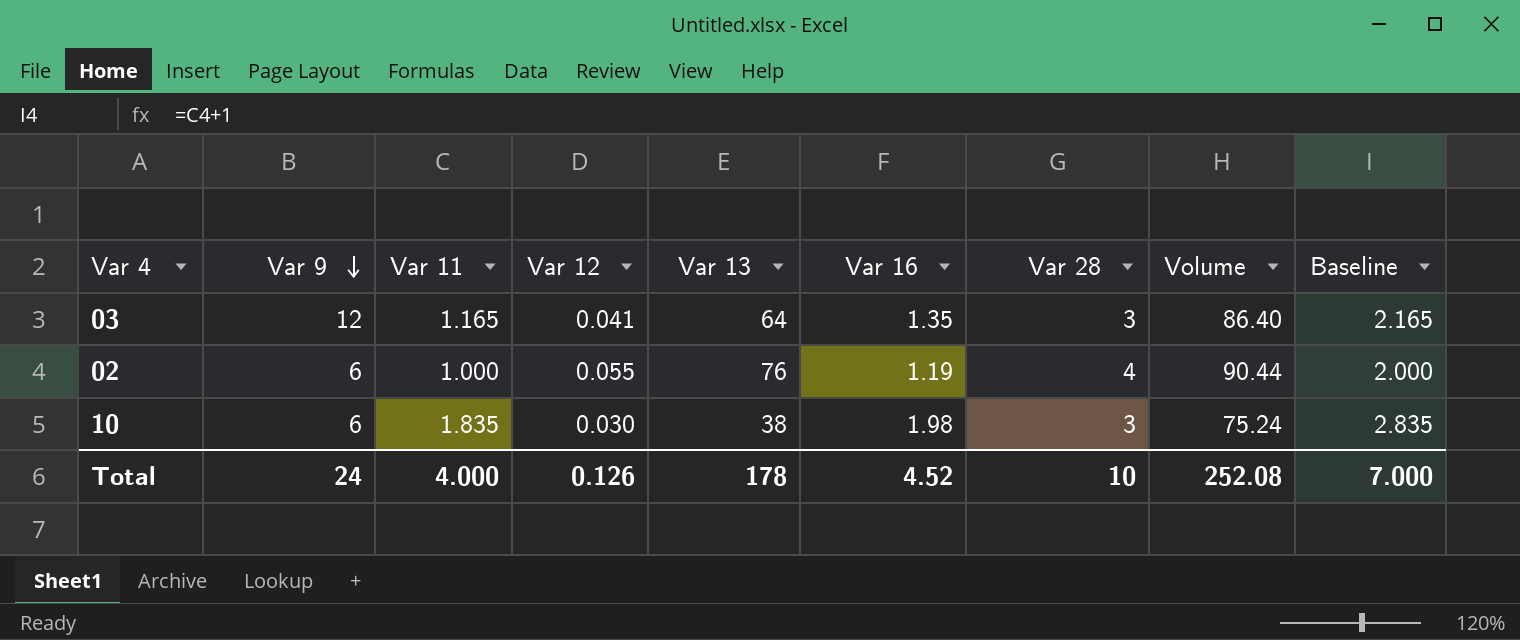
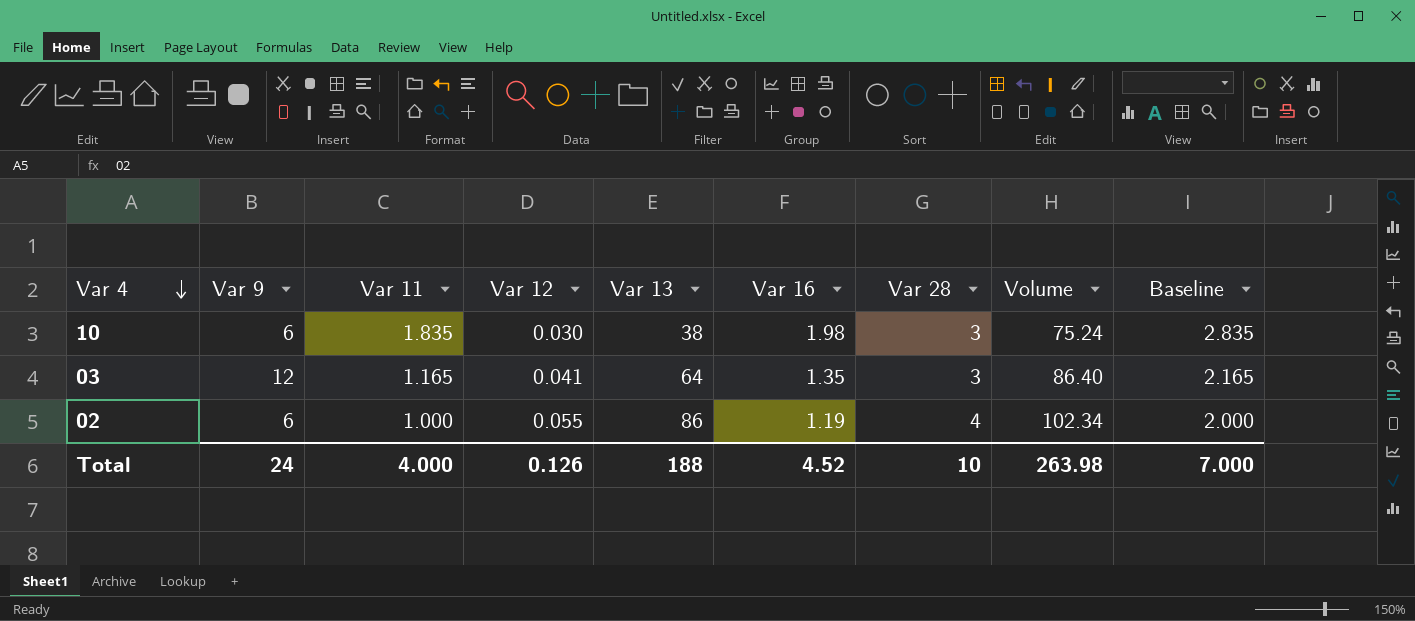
row order: Var 9 descending -> Var 4 descending
02 | Var 13: 76 -> 86
02 | Volume: 90.44 -> 102.34
Total | Var 13: 178 -> 188
Total | Volume: 252.08 -> 263.98

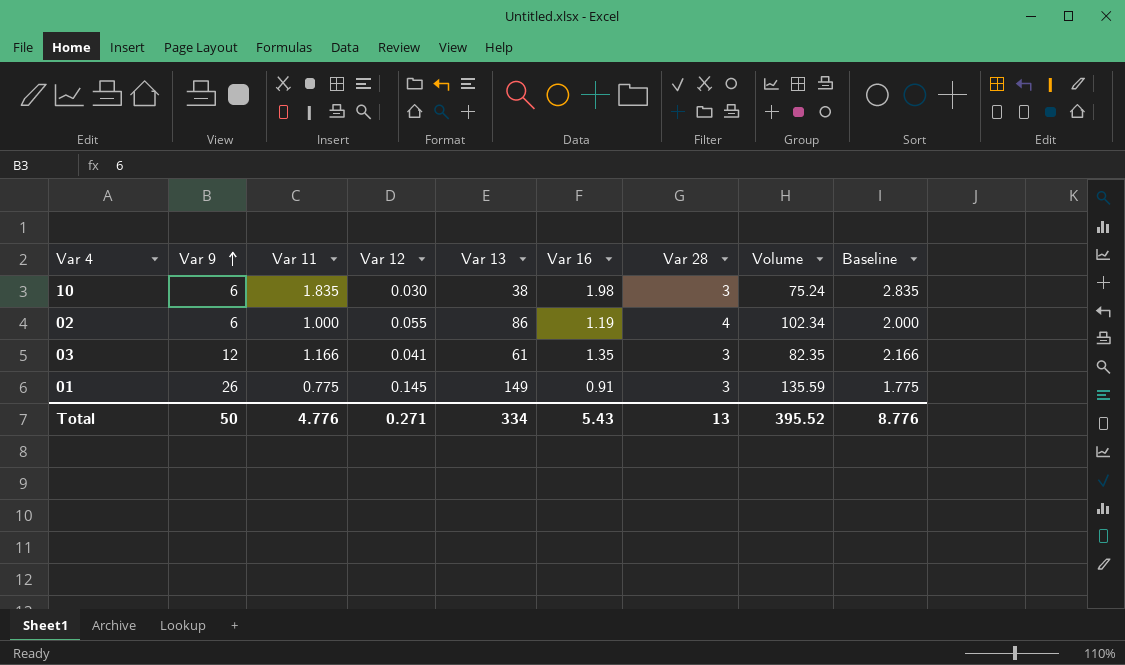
row order: Var 4 descending -> Var 9 ascending
03 | Var 11: 1.165 -> 1.166
03 | Var 13: 64 -> 61
03 | Volume: 86.40 -> 82.35
03 | Baseline: 2.165 -> 2.166
row 01: none -> 26 | 0.775 | 0.145 | 149 | 0.91 | 3 | 135.59 | 1.775
Total | Var 9: 24 -> 50
Total | Var 11: 4.000 -> 4.776
Total | Var 12: 0.126 -> 0.271
Total | Var 13: 188 -> 334
Total | Var 16: 4.52 -> 5.43
Total | Var 28: 10 -> 13
Total | Volume: 263.98 -> 395.52
Total | Baseline: 7.000 -> 8.776

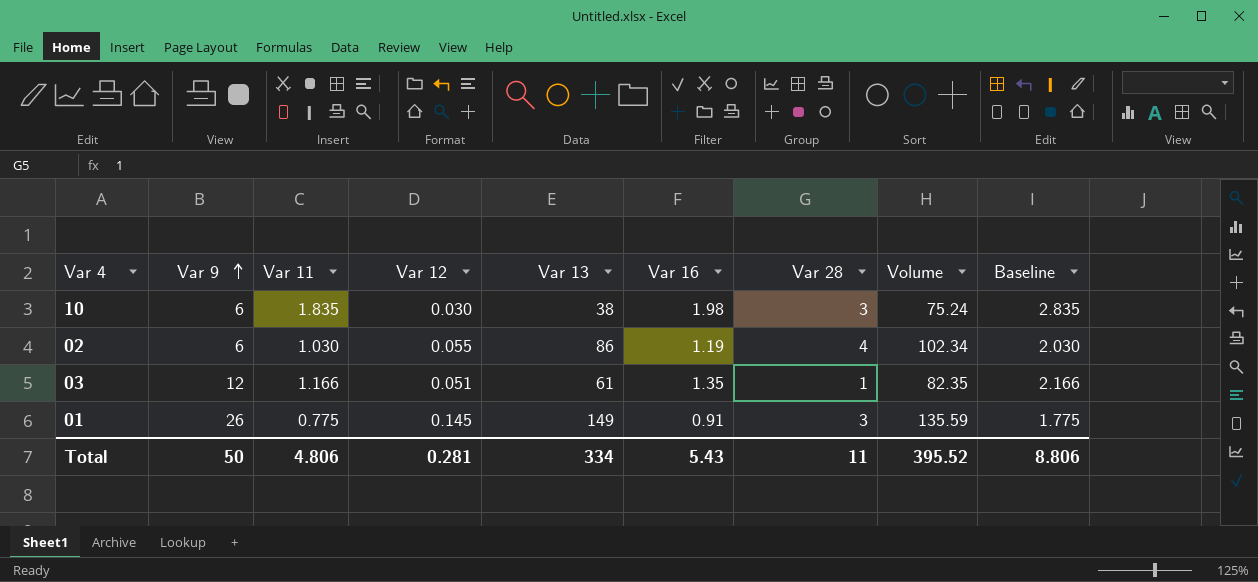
02 | Var 11: 1.000 -> 1.030
02 | Baseline: 2.000 -> 2.030
03 | Var 12: 0.041 -> 0.051
03 | Var 28: 3 -> 1
Total | Var 11: 4.776 -> 4.806
Total | Var 12: 0.271 -> 0.281
Total | Var 28: 13 -> 11
Total | Baseline: 8.776 -> 8.806

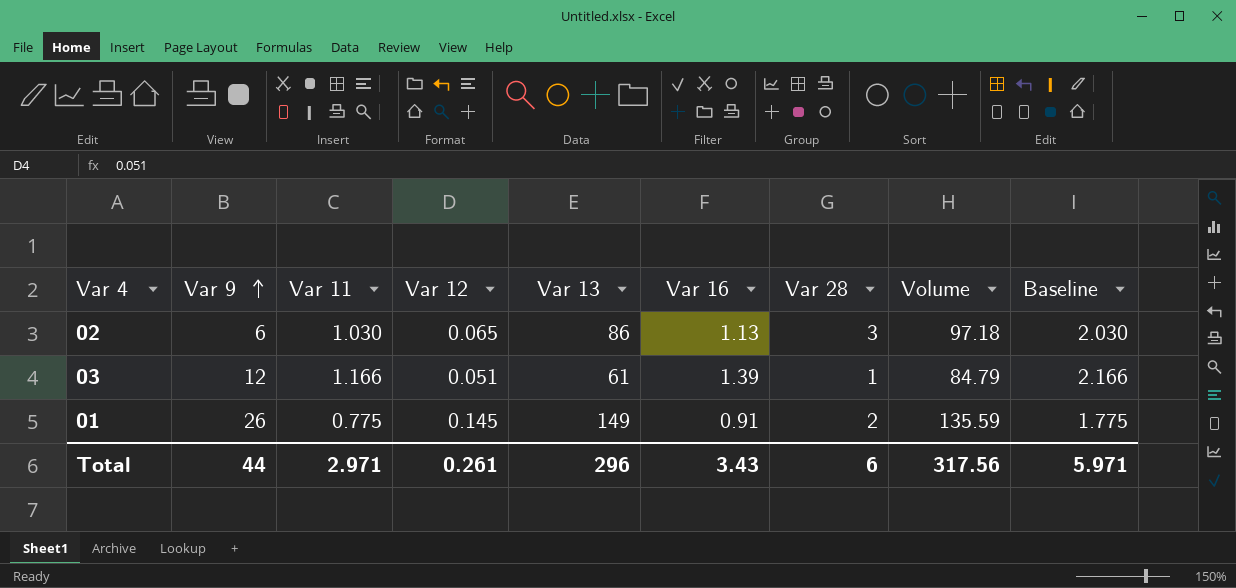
row 10: 6 | 1.835 | 0.030 | 38 | 1.98 | 3 | 75.24 | 2.835 -> none
02 | Var 12: 0.055 -> 0.065
02 | Var 16: 1.19 -> 1.13
02 | Var 28: 4 -> 3
02 | Volume: 102.34 -> 97.18
03 | Var 16: 1.35 -> 1.39
03 | Volume: 82.35 -> 84.79
01 | Var 28: 3 -> 2
Total | Var 9: 50 -> 44
Total | Var 11: 4.806 -> 2.971
Total | Var 12: 0.281 -> 0.261
Total | Var 13: 334 -> 296
Total | Var 16: 5.43 -> 3.43
Total | Var 28: 11 -> 6
Total | Volume: 395.52 -> 317.56
Total | Baseline: 8.806 -> 5.971

